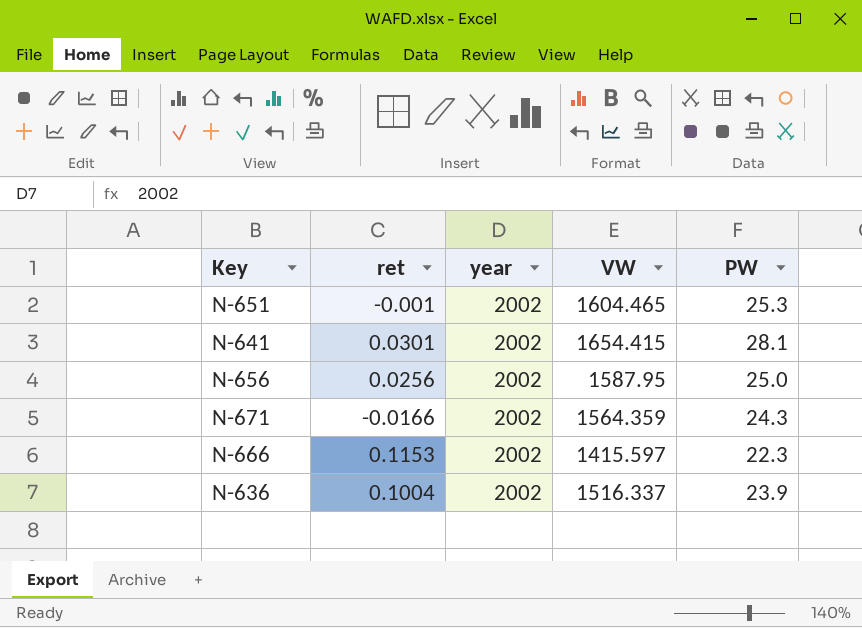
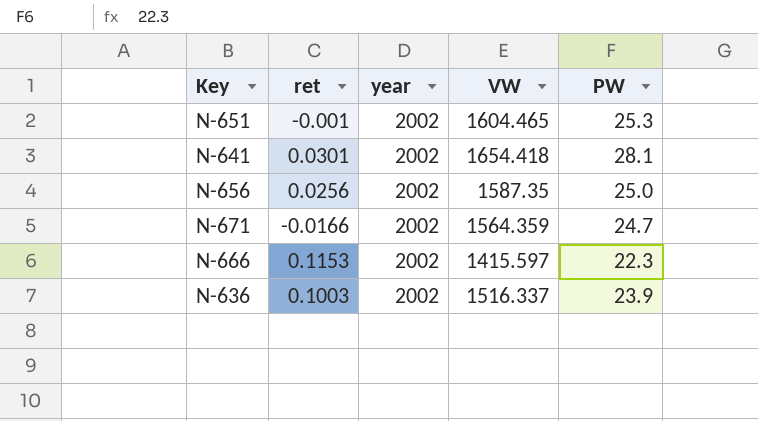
N-641 | VW: 1654.415 -> 1654.418
N-656 | VW: 1587.95 -> 1587.35
N-671 | PW: 24.3 -> 24.7
N-636 | ret: 0.1004 -> 0.1003

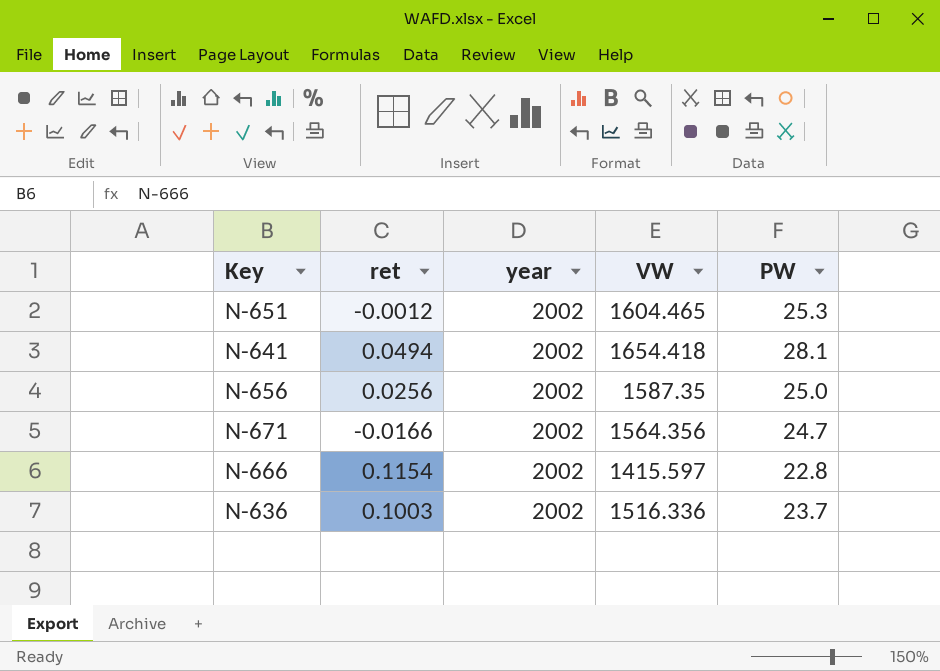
N-651 | ret: -0.001 -> -0.0012
N-641 | ret: 0.0301 -> 0.0494
N-671 | VW: 1564.359 -> 1564.356
N-666 | ret: 0.1153 -> 0.1154
N-666 | PW: 22.3 -> 22.8
N-636 | VW: 1516.337 -> 1516.336
N-636 | PW: 23.9 -> 23.7

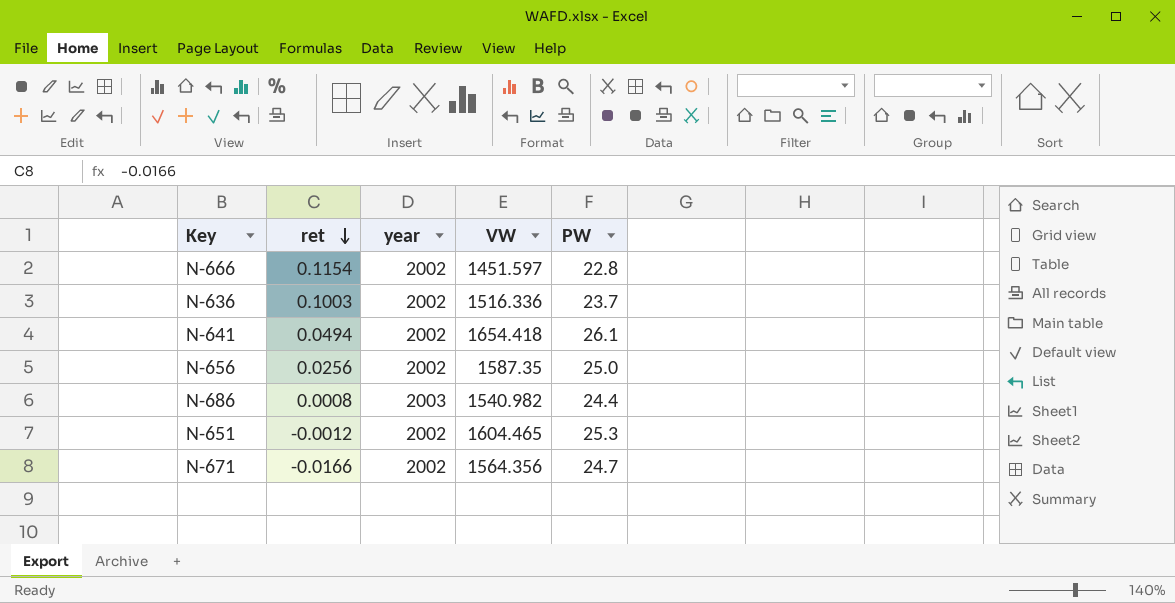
row order: none -> ret descending
N-666 | VW: 1415.597 -> 1451.597
N-641 | PW: 28.1 -> 26.1
row N-686: none -> 0.0008 | 2003 | 1540.982 | 24.4

